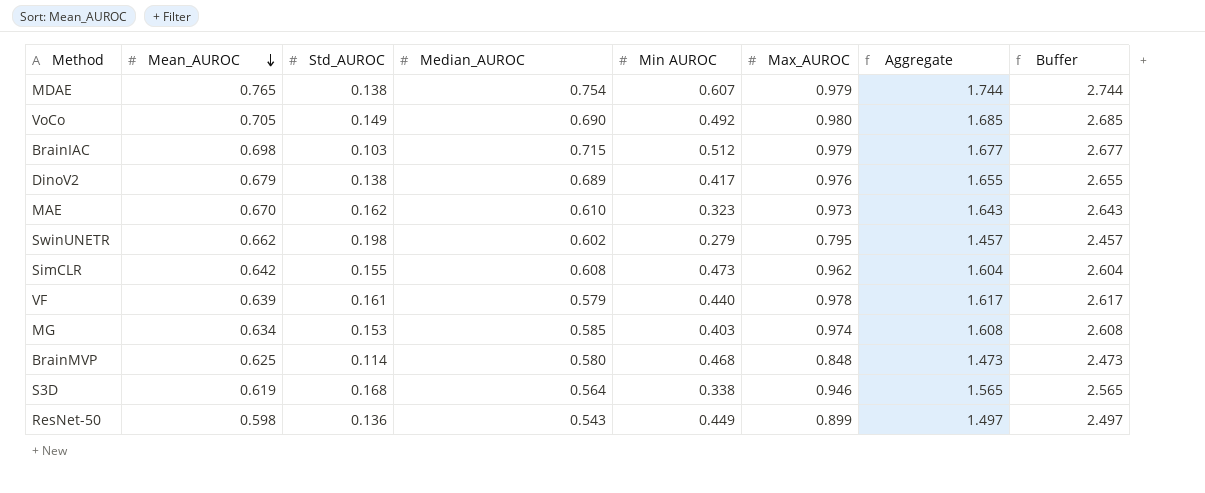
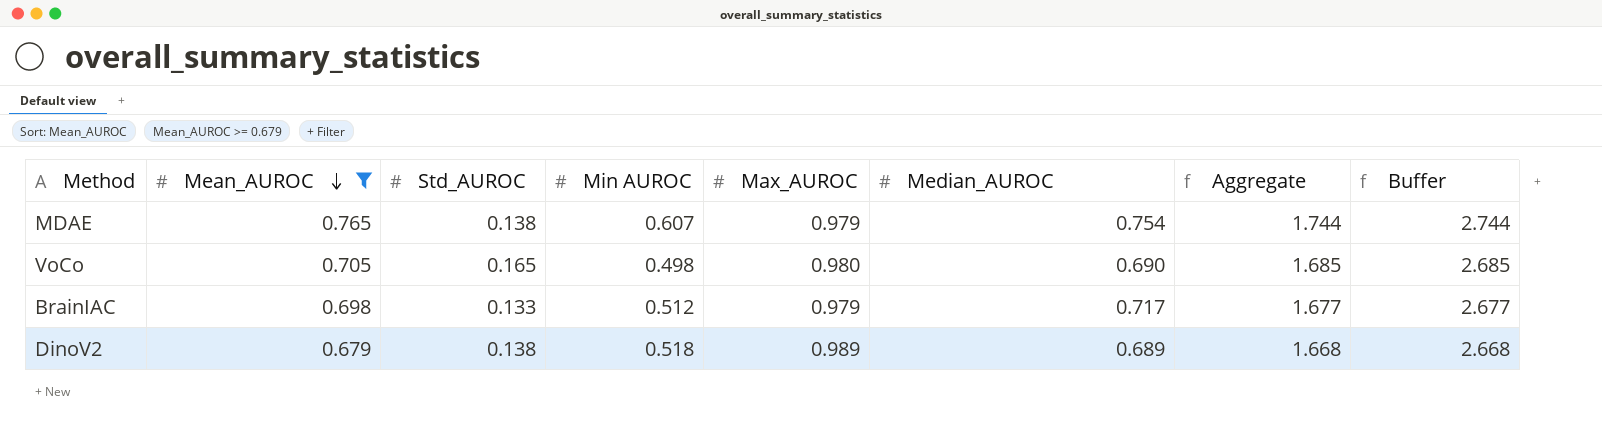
filter: none -> Mean_AUROC >= 0.679
column Median_AUROC | position: 4 -> 6
VoCo | Std_AUROC: 0.149 -> 0.165
VoCo | Min AUROC: 0.492 -> 0.498
BrainIAC | Std_AUROC: 0.103 -> 0.133
BrainIAC | Median_AUROC: 0.715 -> 0.717
DinoV2 | Min AUROC: 0.417 -> 0.518
DinoV2 | Max_AUROC: 0.976 -> 0.989
DinoV2 | Aggregate: 1.655 -> 1.668
DinoV2 | Buffer: 2.655 -> 2.668

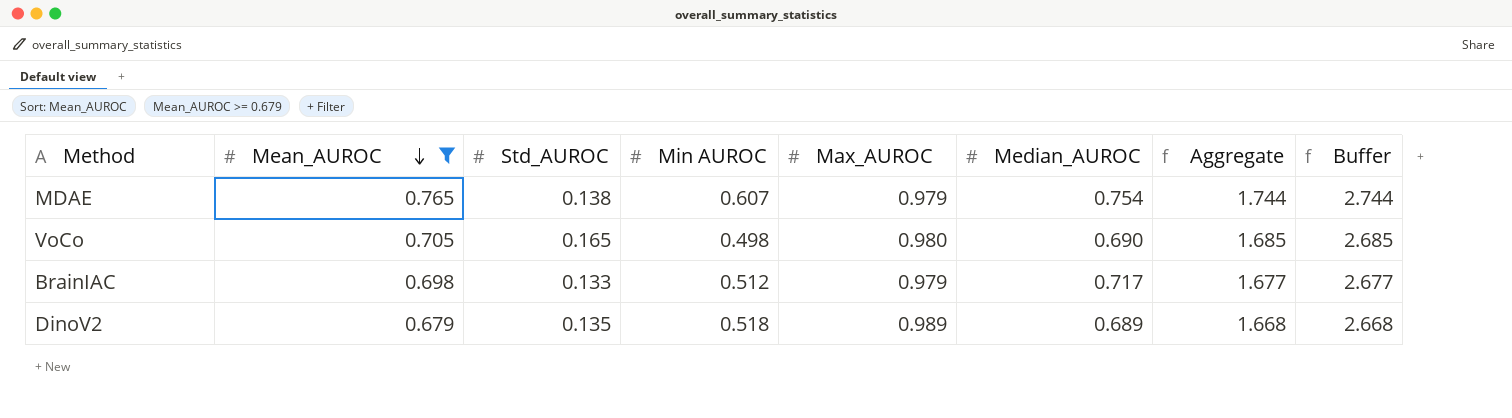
DinoV2 | Std_AUROC: 0.138 -> 0.135

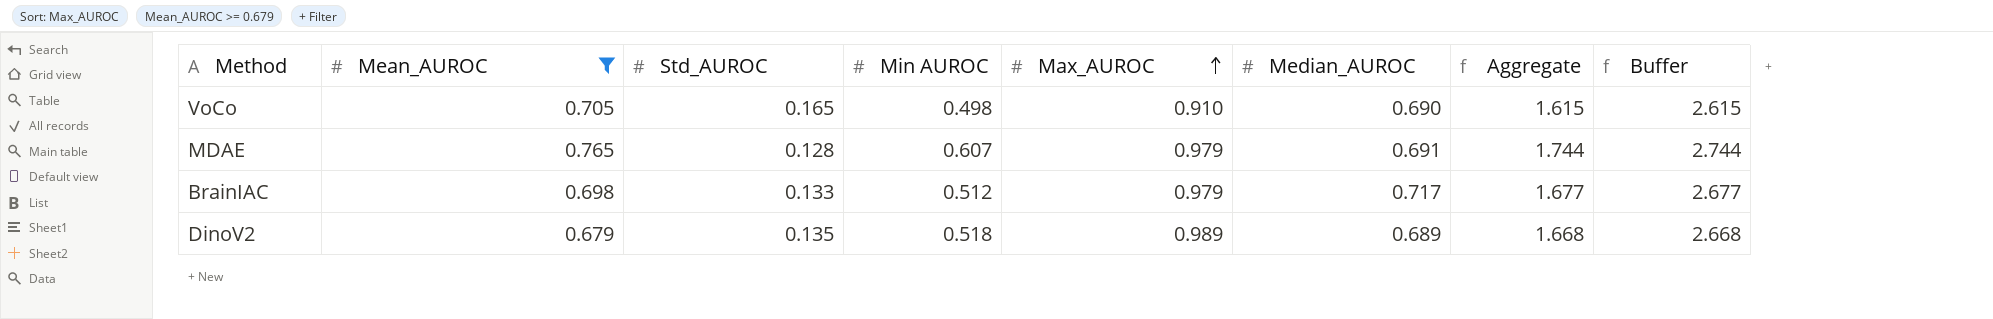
row order: Mean_AUROC descending -> Max_AUROC ascending
VoCo | Max_AUROC: 0.980 -> 0.910
VoCo | Aggregate: 1.685 -> 1.615
VoCo | Buffer: 2.685 -> 2.615
MDAE | Std_AUROC: 0.138 -> 0.128
MDAE | Median_AUROC: 0.754 -> 0.691

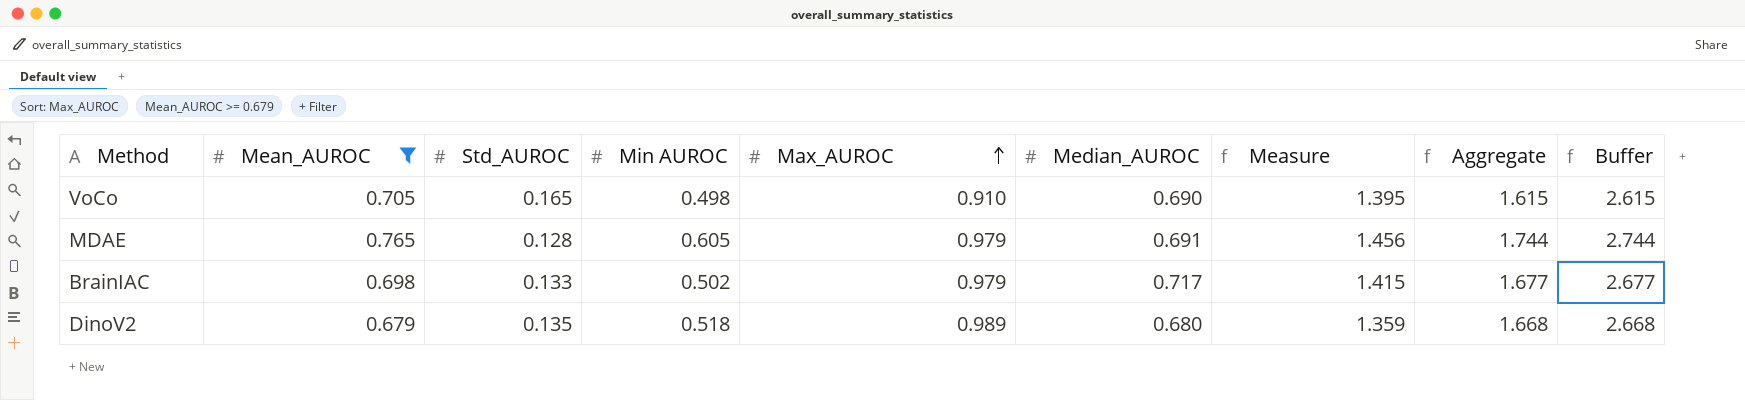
column Measure | formula: none -> [Mean_AUROC] + [Median_AUROC]
MDAE | Min AUROC: 0.607 -> 0.605
BrainIAC | Min AUROC: 0.512 -> 0.502
DinoV2 | Median_AUROC: 0.689 -> 0.680

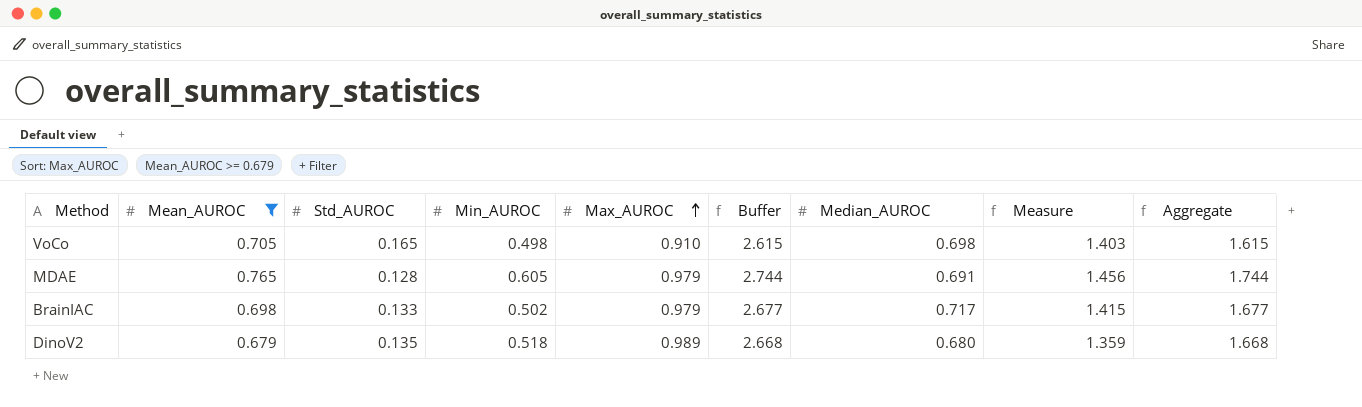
column name: Min AUROC -> Min_AUROC
column Buffer | position: 9 -> 6
VoCo | Median_AUROC: 0.690 -> 0.698
VoCo | Measure: 1.395 -> 1.403

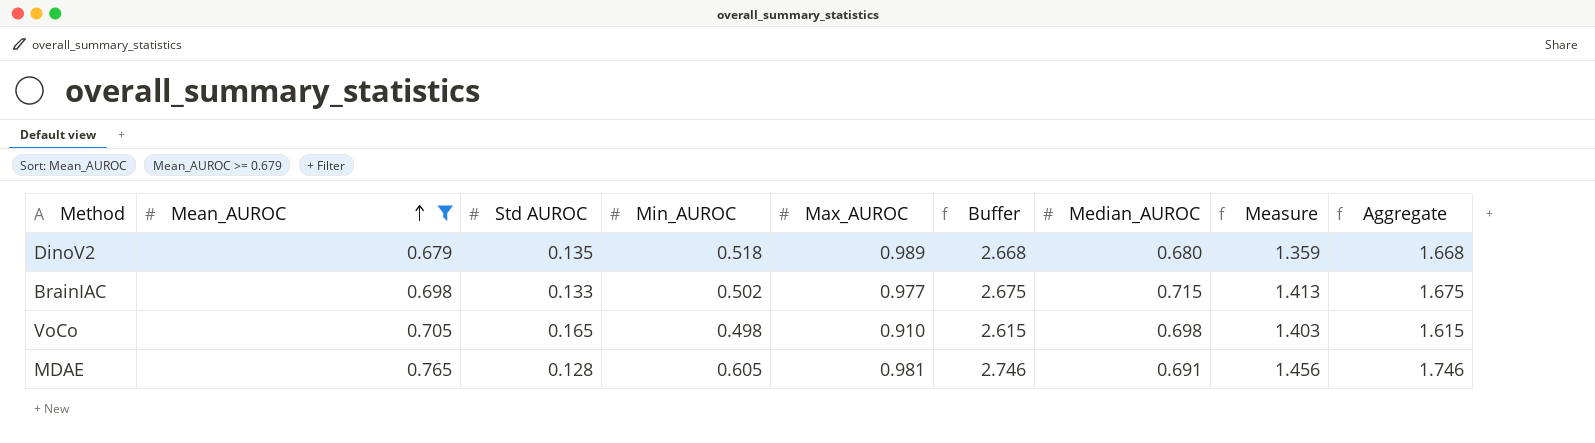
row order: Max_AUROC ascending -> Mean_AUROC ascending
column name: Std_AUROC -> Std AUROC
BrainIAC | Max_AUROC: 0.979 -> 0.977
BrainIAC | Buffer: 2.677 -> 2.675
BrainIAC | Median_AUROC: 0.717 -> 0.715
BrainIAC | Measure: 1.415 -> 1.413
BrainIAC | Aggregate: 1.677 -> 1.675
MDAE | Max_AUROC: 0.979 -> 0.981
MDAE | Buffer: 2.744 -> 2.746
MDAE | Aggregate: 1.744 -> 1.746

